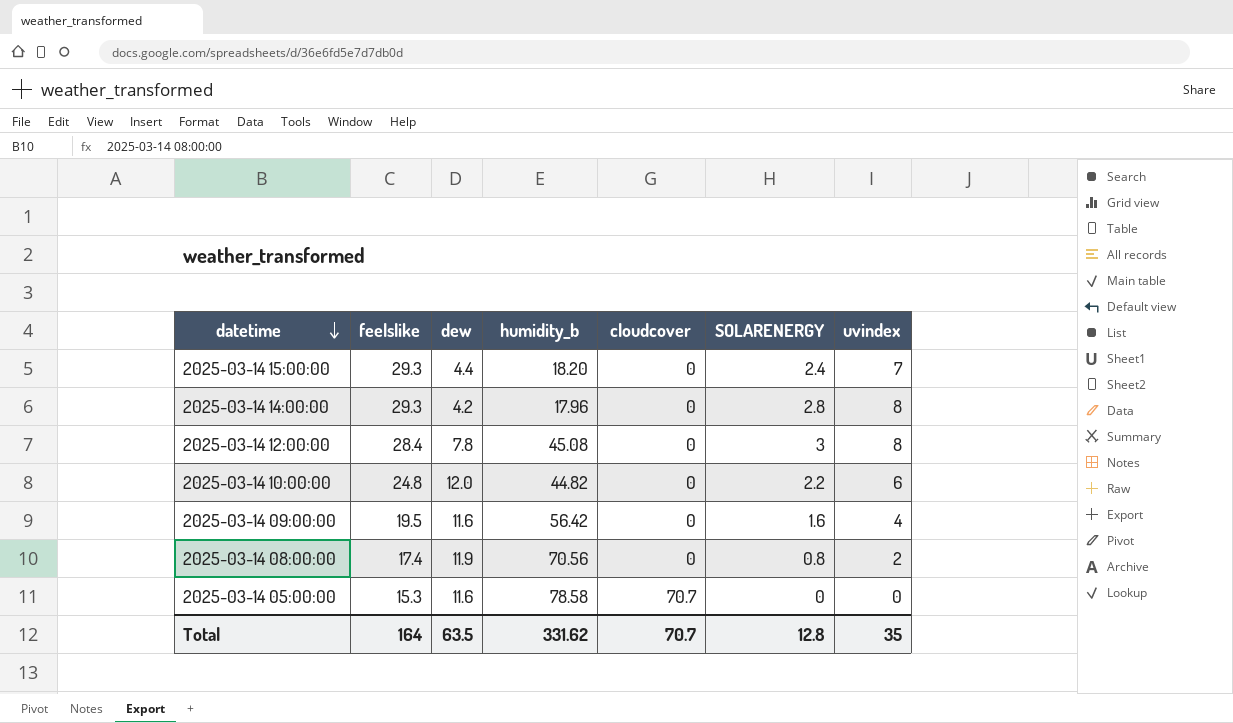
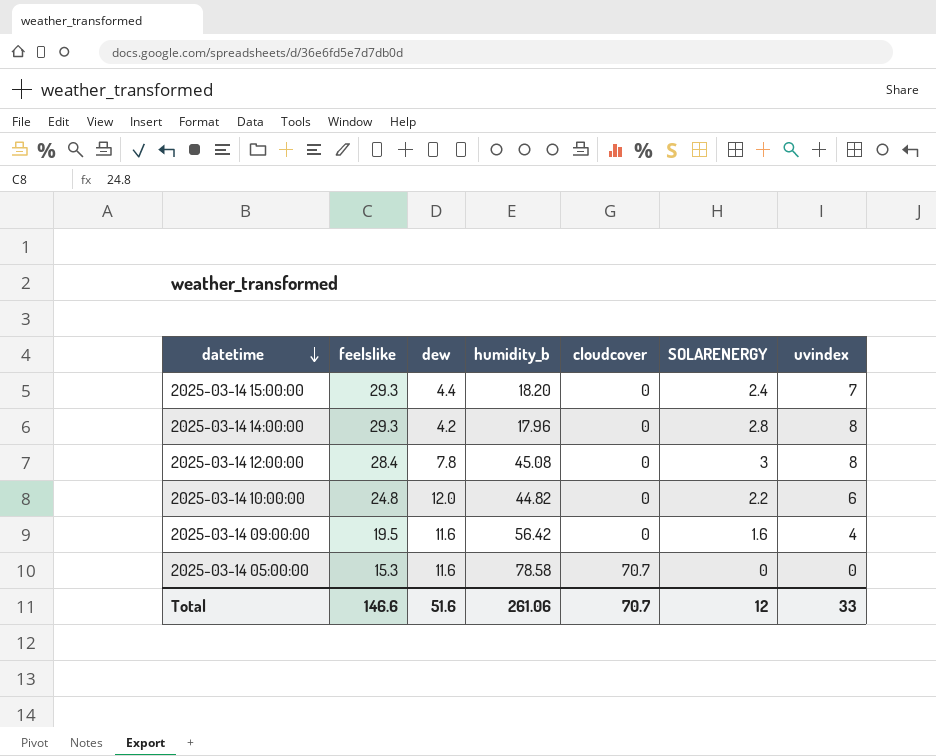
row 2025-03-14 08:00:00: 17.4 | 11.9 | 70.56 | 0 | 0.8 | 2 -> none
Total | feelslike: 164 -> 146.6
Total | dew: 63.5 -> 51.6
Total | humidity_b: 331.62 -> 261.06
Total | SOLARENERGY: 12.8 -> 12
Total | uvindex: 35 -> 33

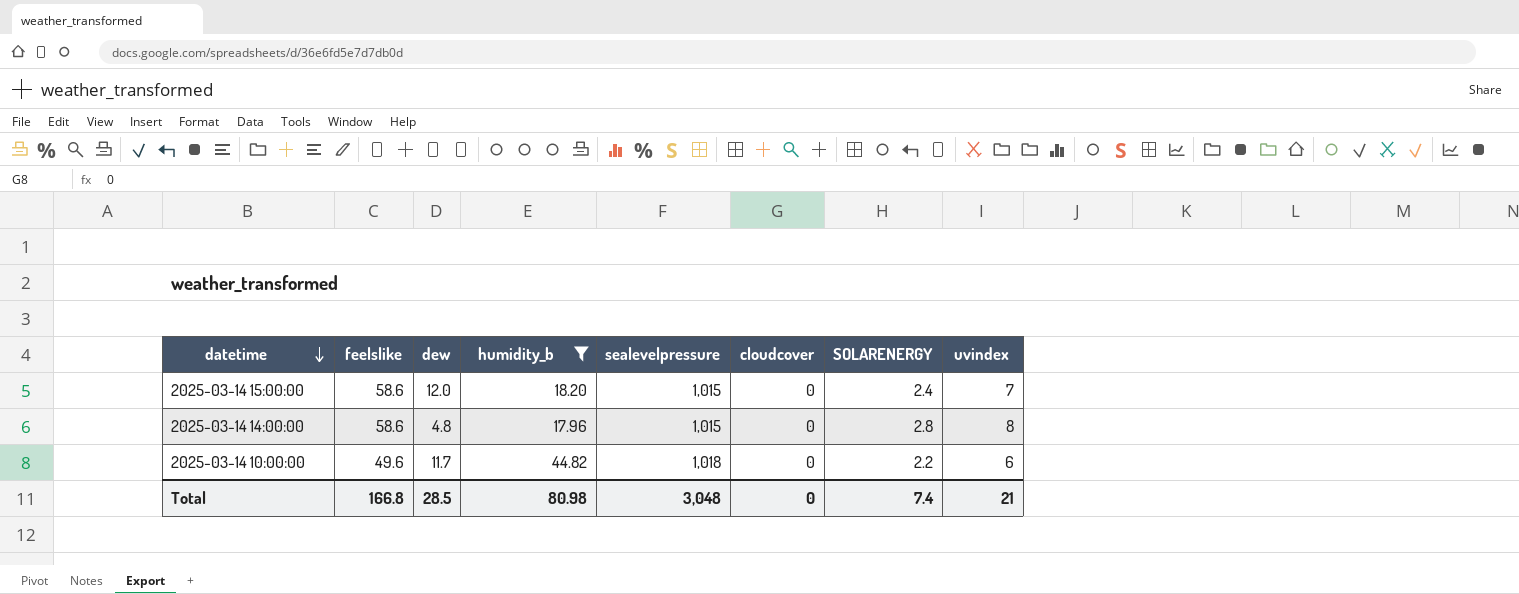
filter: none -> humidity_b <= 44.82
column sealevelpressure | position: none -> 5
2025-03-14 15:00:00 | feelslike: 29.3 -> 58.6
2025-03-14 15:00:00 | dew: 4.4 -> 12.0
2025-03-14 14:00:00 | feelslike: 29.3 -> 58.6
2025-03-14 14:00:00 | dew: 4.2 -> 4.8
2025-03-14 10:00:00 | feelslike: 24.8 -> 49.6
2025-03-14 10:00:00 | dew: 12.0 -> 11.7
Total | feelslike: 146.6 -> 166.8
Total | dew: 51.6 -> 28.5
Total | humidity_b: 261.06 -> 80.98
Total | cloudcover: 70.7 -> 0
Total | SOLARENERGY: 12 -> 7.4
Total | uvindex: 33 -> 21

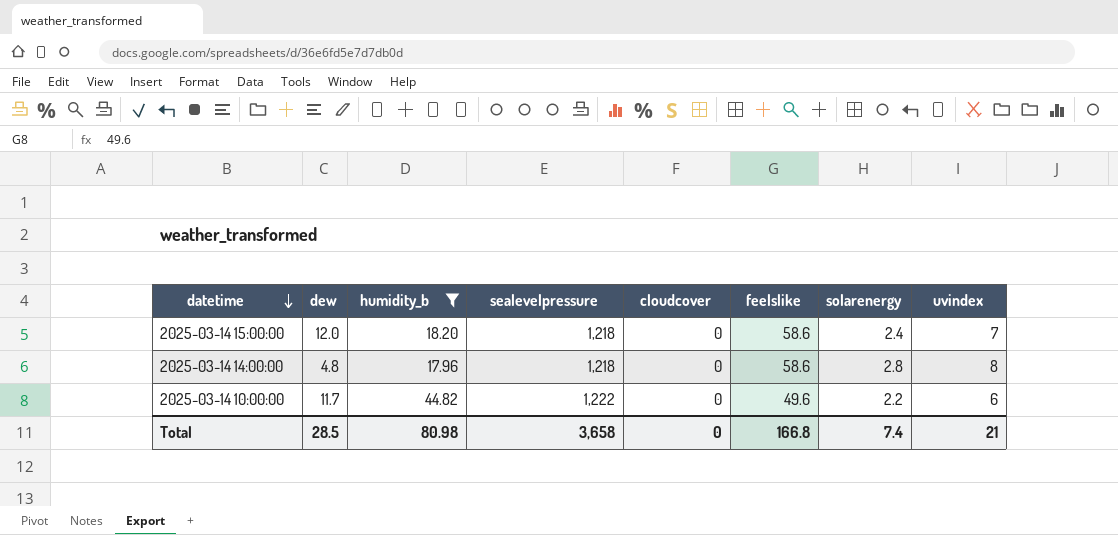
column feelslike | position: 2 -> 6
column name: SOLARENERGY -> solarenergy
2025-03-14 15:00:00 | sealevelpressure: 1,015 -> 1,218
2025-03-14 14:00:00 | sealevelpressure: 1,015 -> 1,218
2025-03-14 10:00:00 | sealevelpressure: 1,018 -> 1,222
Total | sealevelpressure: 3,048 -> 3,658

